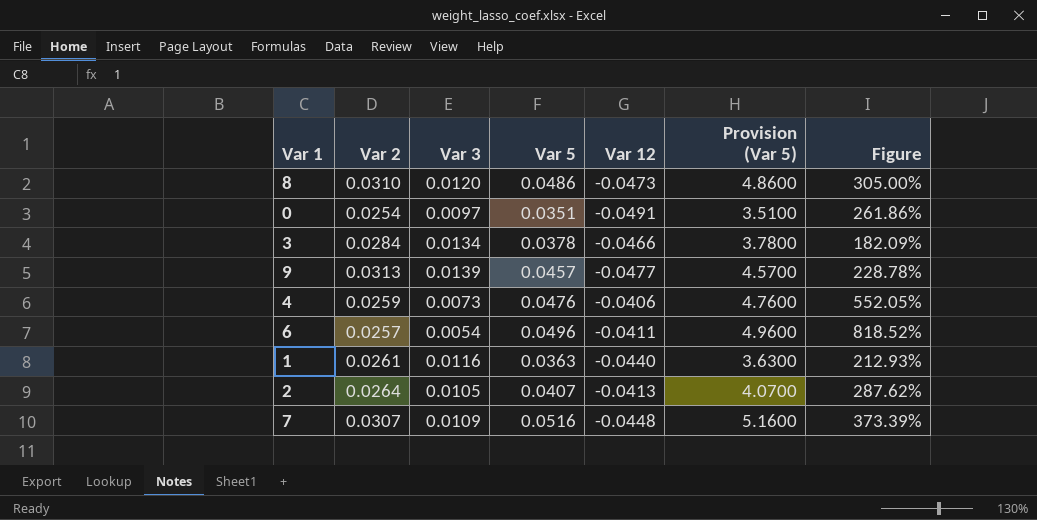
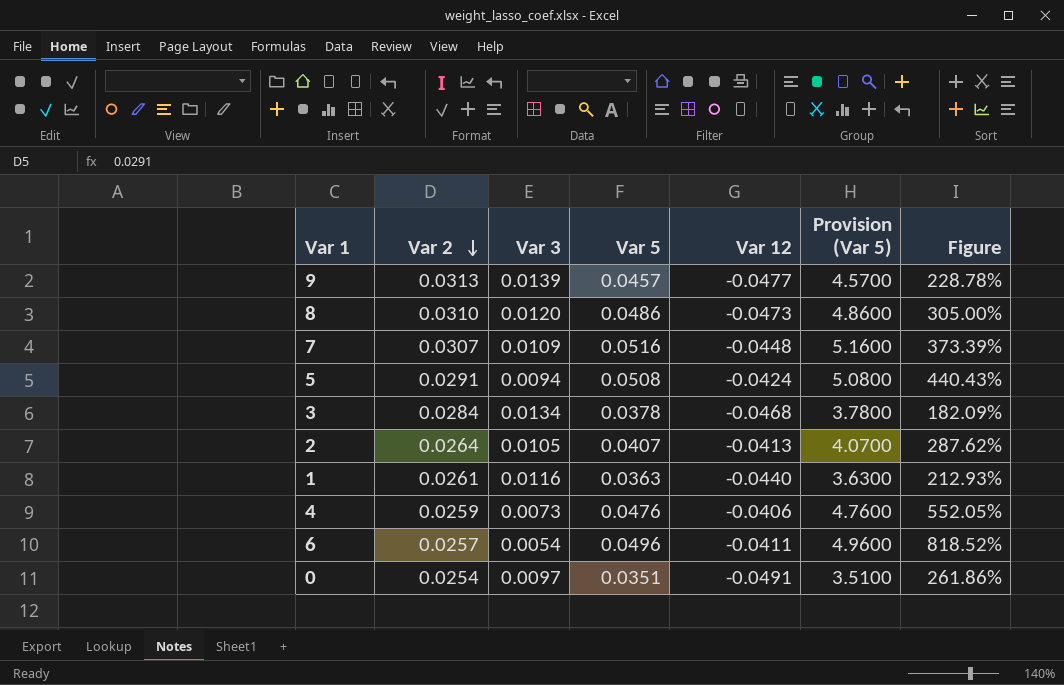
row order: none -> Var 2 descending
row 5: none -> 0.0291 | 0.0094 | 0.0508 | -0.0424 | 5.0800 | 440.43%
3 | Var 12: -0.0466 -> -0.0468

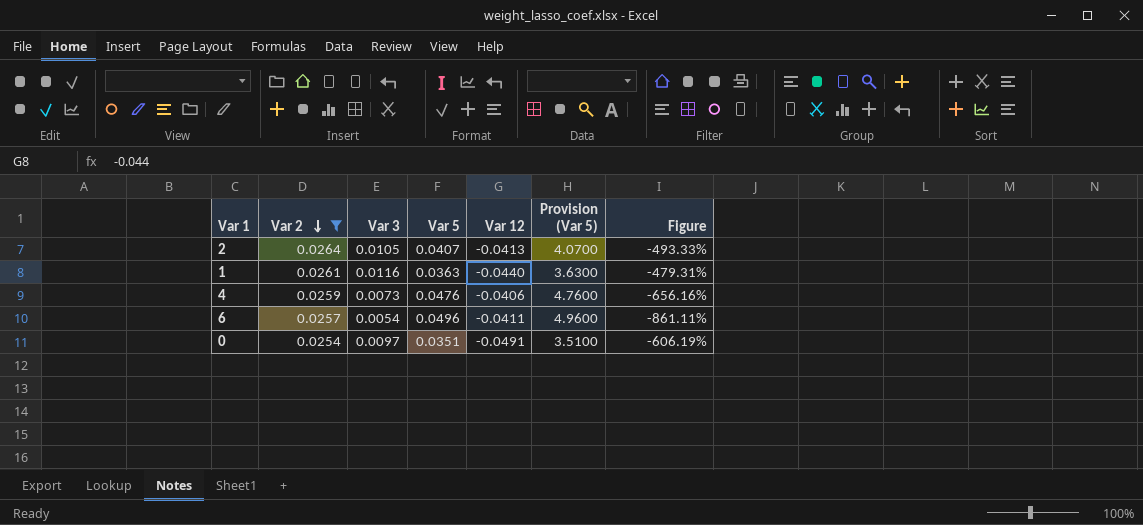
filter: none -> Var 2 <= 0.0264
column Figure | formula: ([Var 5] - [Var 3]) / [Var 3] -> ([Var 12] - [Var 3]) / [Var 3]

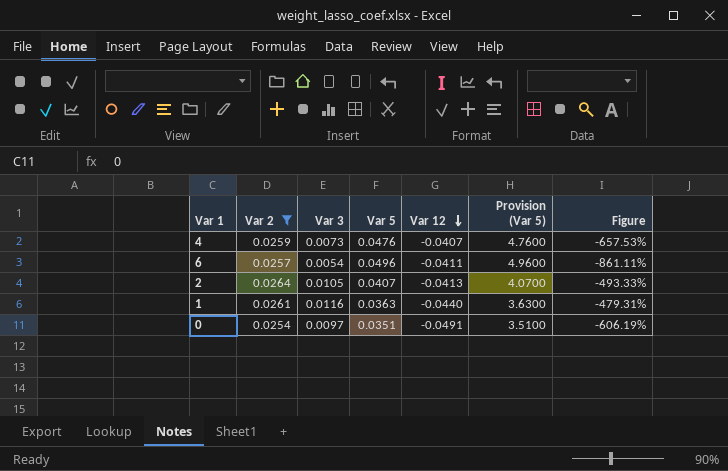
row order: Var 2 descending -> Var 12 descending
4 | Var 12: -0.0406 -> -0.0407
4 | Figure: -656.16% -> -657.53%

